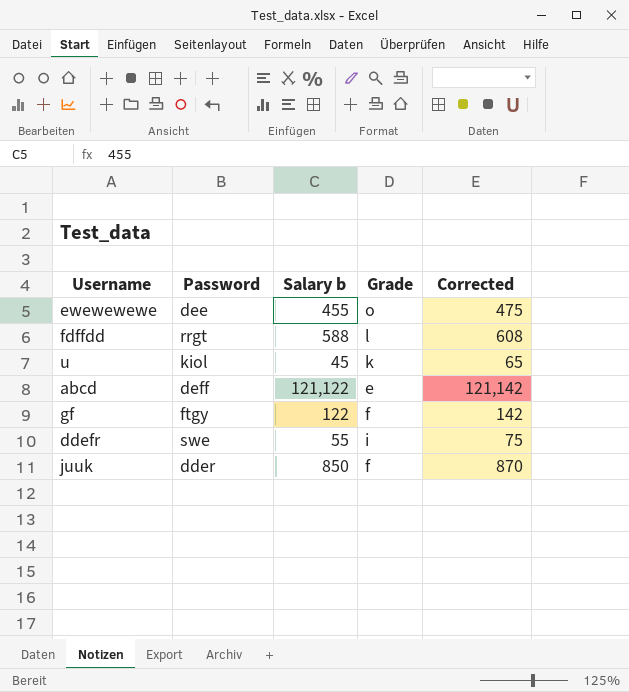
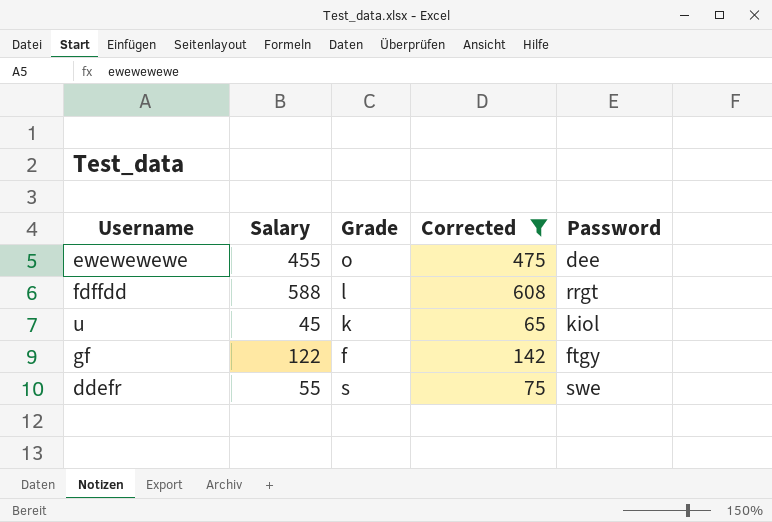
filter: none -> Corrected <= 608
column name: Salary b -> Salary
column Password | position: 2 -> 5
ddefr | Grade: i -> s

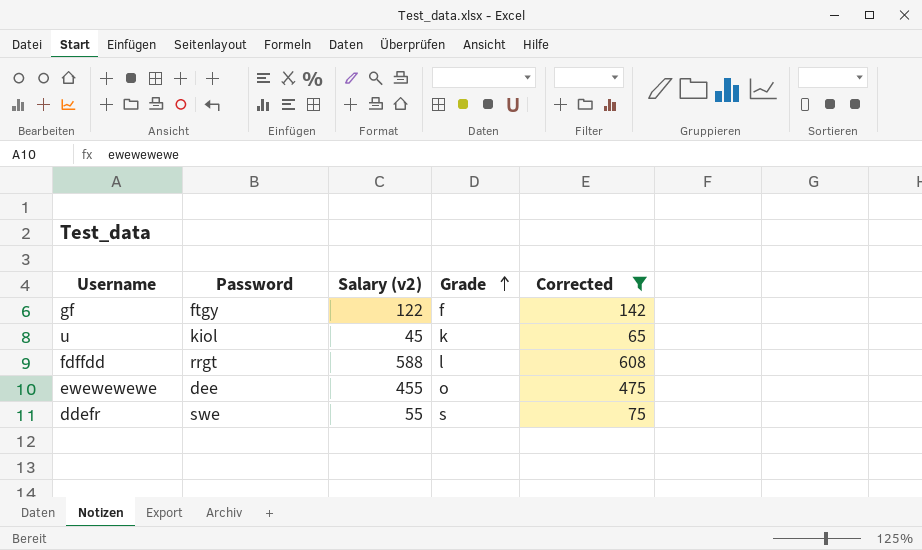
row order: none -> Grade ascending
column Password | position: 5 -> 2
column name: Salary -> Salary (v2)

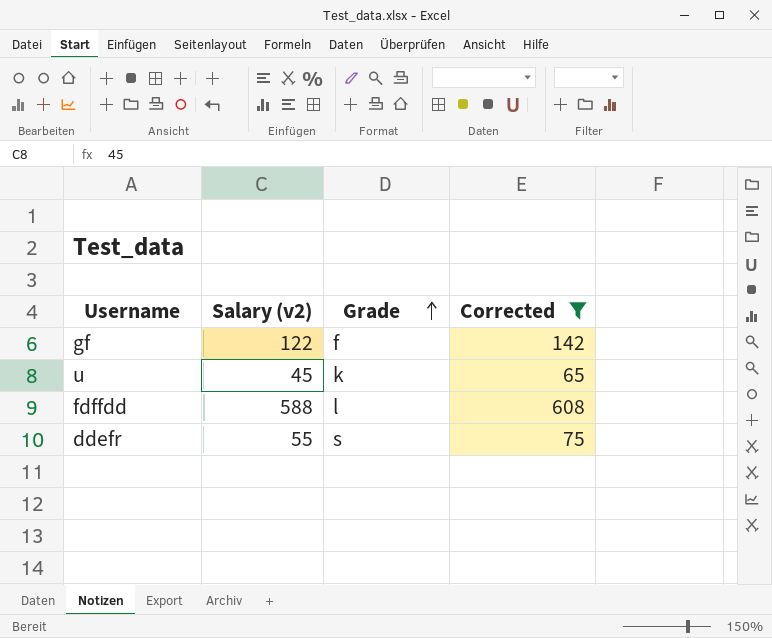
column Password | position: 2 -> none
row ewewewewe: dee | 455 | o | 475 -> none

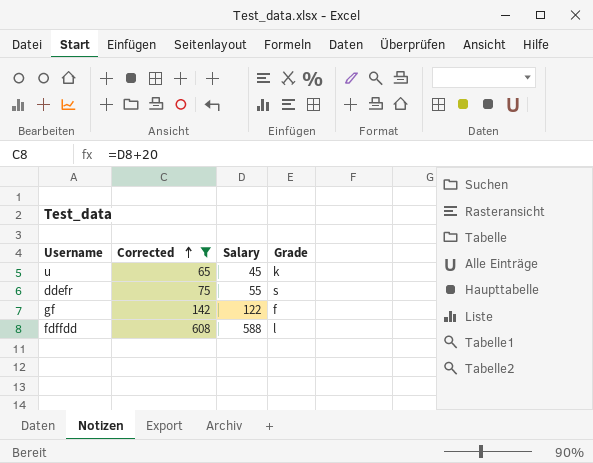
row order: Grade ascending -> Corrected ascending
column Corrected | position: 4 -> 2
column name: Salary (v2) -> Salary

